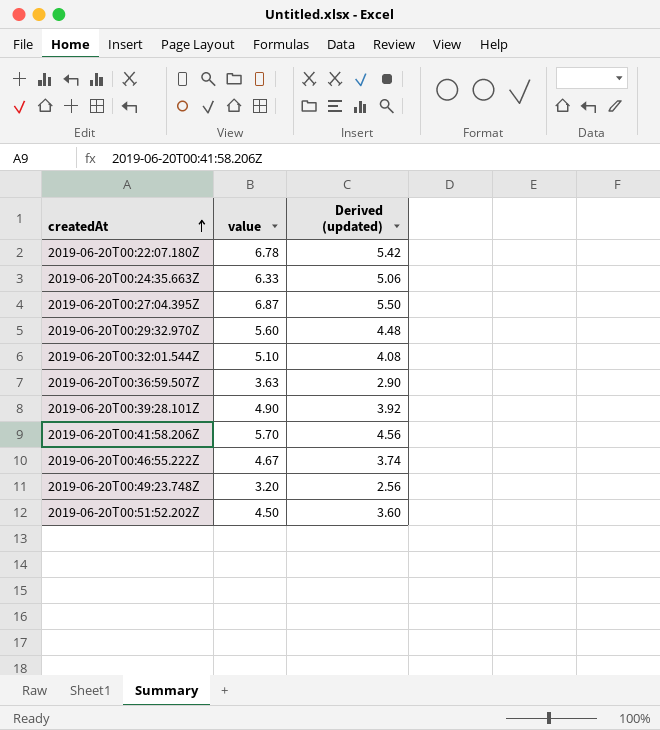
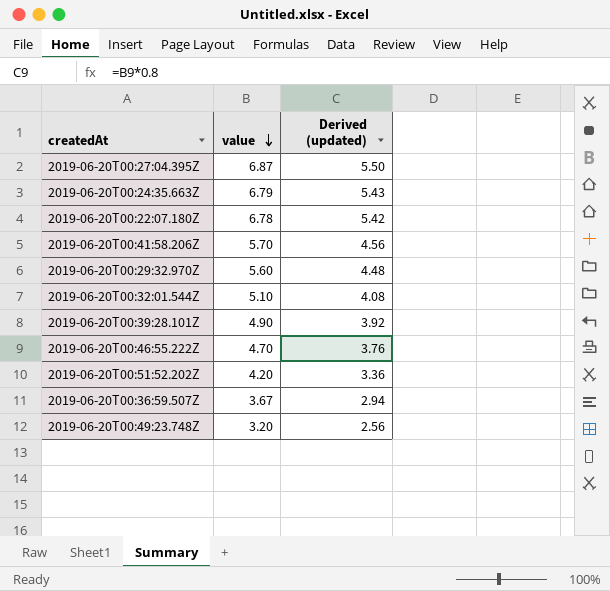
row order: createdAt ascending -> value descending
2019-06-20T00:24:35.663Z | value: 6.33 -> 6.79
2019-06-20T00:24:35.663Z | Derived (updated): 5.06 -> 5.43
2019-06-20T00:46:55.222Z | value: 4.67 -> 4.70
2019-06-20T00:46:55.222Z | Derived (updated): 3.74 -> 3.76
2019-06-20T00:51:52.202Z | value: 4.50 -> 4.20
2019-06-20T00:51:52.202Z | Derived (updated): 3.60 -> 3.36
2019-06-20T00:36:59.507Z | value: 3.63 -> 3.67
2019-06-20T00:36:59.507Z | Derived (updated): 2.90 -> 2.94

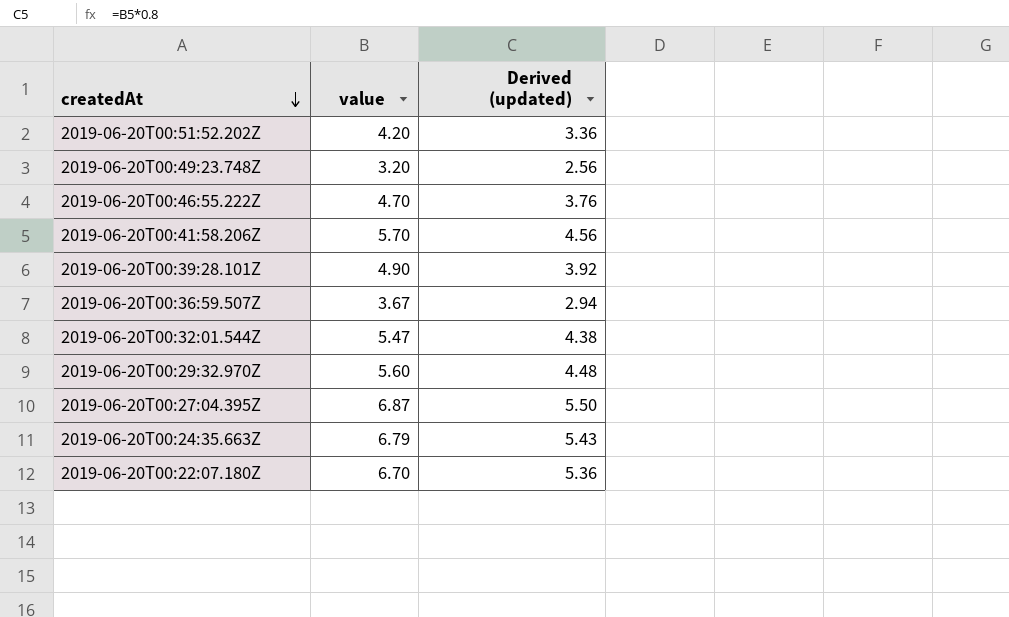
row order: value descending -> createdAt descending
2019-06-20T00:32:01.544Z | value: 5.10 -> 5.47
2019-06-20T00:32:01.544Z | Derived (updated): 4.08 -> 4.38
2019-06-20T00:22:07.180Z | value: 6.78 -> 6.70
2019-06-20T00:22:07.180Z | Derived (updated): 5.42 -> 5.36

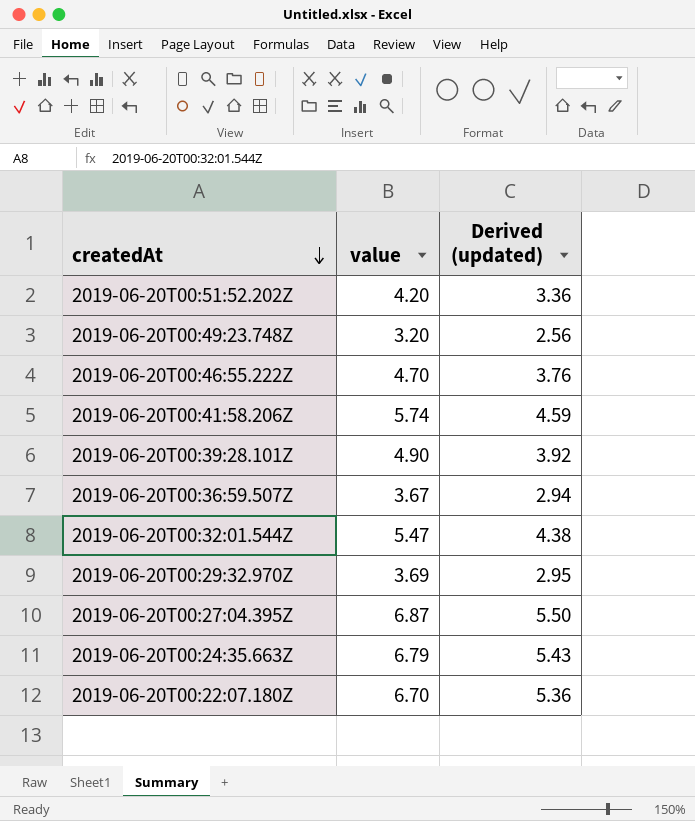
2019-06-20T00:41:58.206Z | value: 5.70 -> 5.74
2019-06-20T00:41:58.206Z | Derived (updated): 4.56 -> 4.59
2019-06-20T00:29:32.970Z | value: 5.60 -> 3.69
2019-06-20T00:29:32.970Z | Derived (updated): 4.48 -> 2.95

